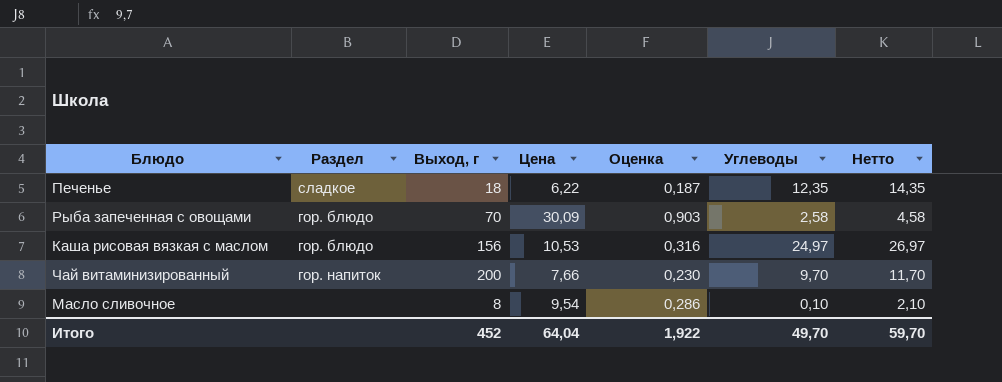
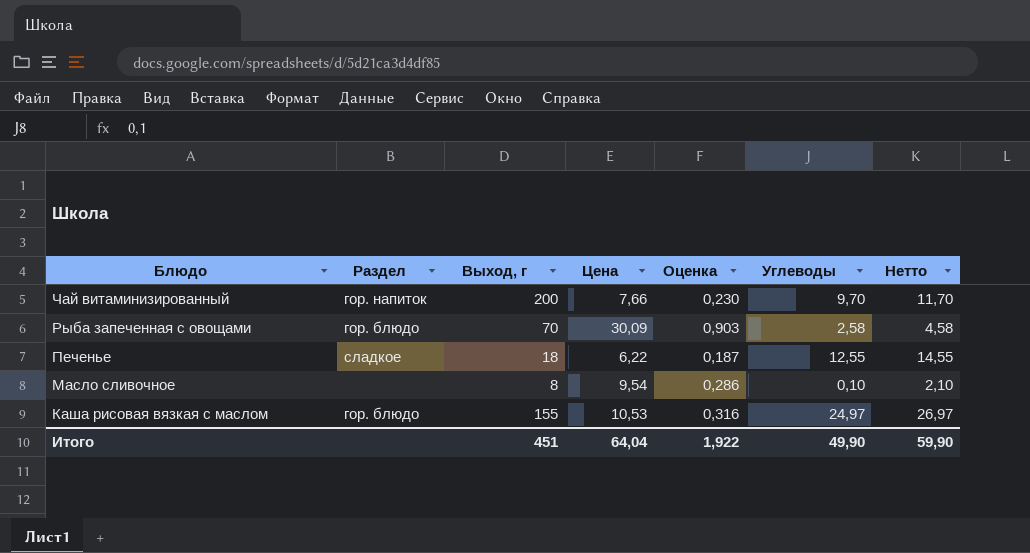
row order: none -> Блюдо descending
Печенье | Углеводы: 12,35 -> 12,55
Печенье | Нетто: 14,35 -> 14,55
Каша рисовая вязкая с маслом | Выход, г: 156 -> 155
Итого | Выход, г: 452 -> 451
Итого | Углеводы: 49,70 -> 49,90
Итого | Нетто: 59,70 -> 59,90

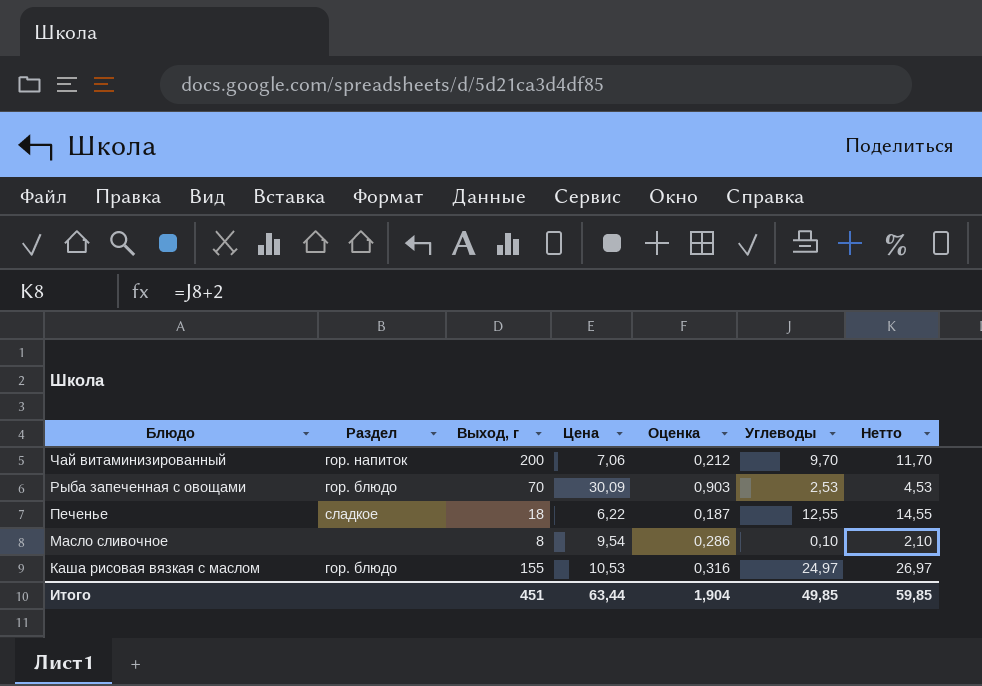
Чай витаминизированный | Цена: 7,66 -> 7,06
Чай витаминизированный | Оценка: 0,230 -> 0,212
Рыба запеченная с овощами | Углеводы: 2,58 -> 2,53
Рыба запеченная с овощами | Нетто: 4,58 -> 4,53
Итого | Цена: 64,04 -> 63,44
Итого | Оценка: 1,922 -> 1,904
Итого | Углеводы: 49,90 -> 49,85
Итого | Нетто: 59,90 -> 59,85

